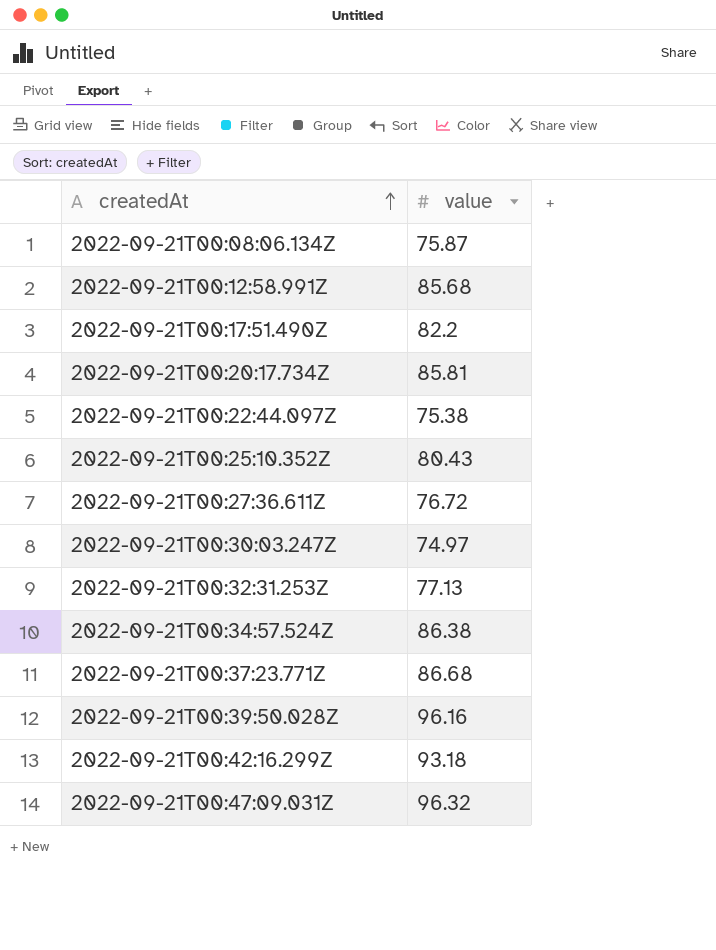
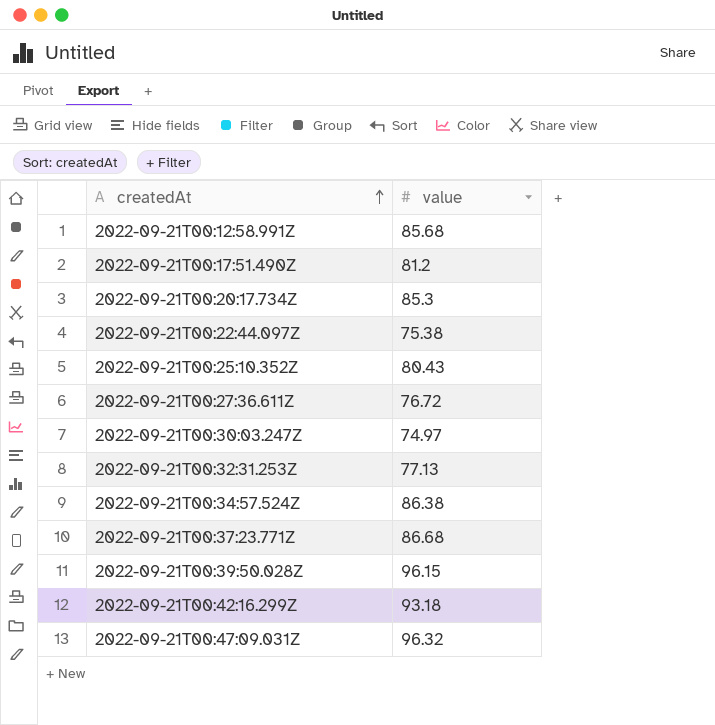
row 2022-09-21T00:08:06.134Z: 75.87 -> none
2022-09-21T00:17:51.490Z | value: 82.2 -> 81.2
2022-09-21T00:20:17.734Z | value: 85.81 -> 85.3
2022-09-21T00:39:50.028Z | value: 96.16 -> 96.15

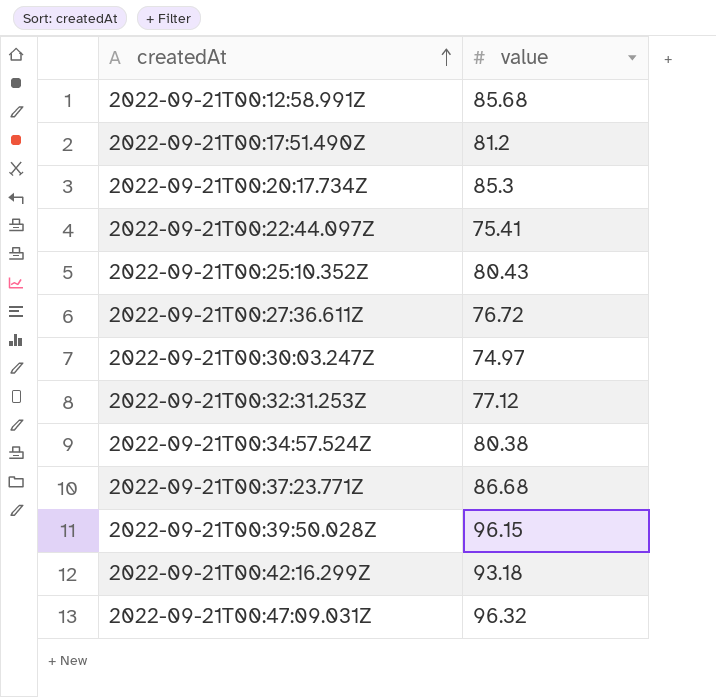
2022-09-21T00:22:44.097Z | value: 75.38 -> 75.41
2022-09-21T00:32:31.253Z | value: 77.13 -> 77.12
2022-09-21T00:34:57.524Z | value: 86.38 -> 80.38

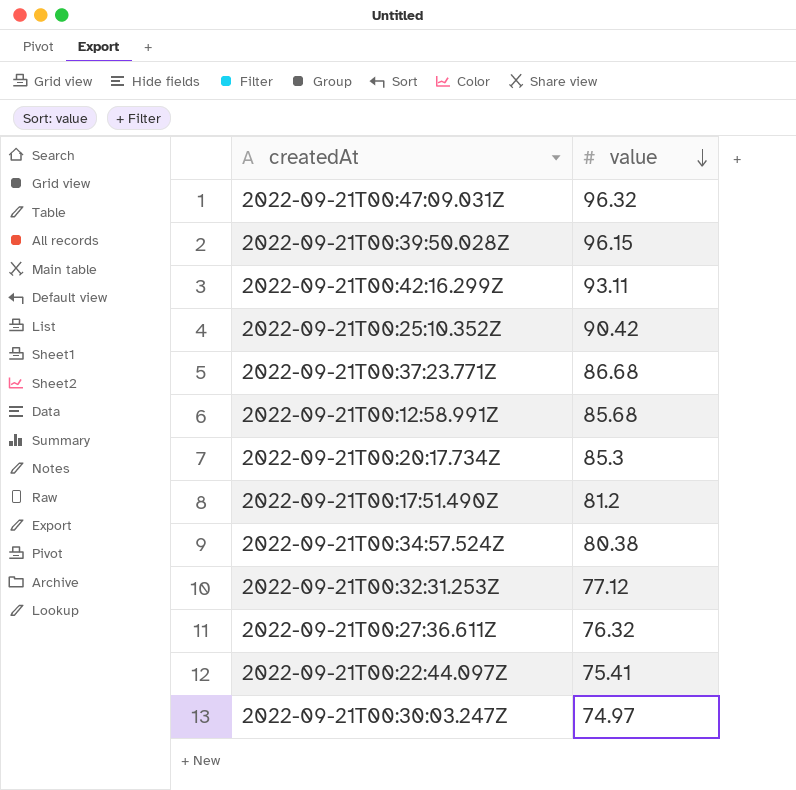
row order: createdAt ascending -> value descending
2022-09-21T00:42:16.299Z | value: 93.18 -> 93.11
2022-09-21T00:25:10.352Z | value: 80.43 -> 90.42
2022-09-21T00:27:36.611Z | value: 76.72 -> 76.32

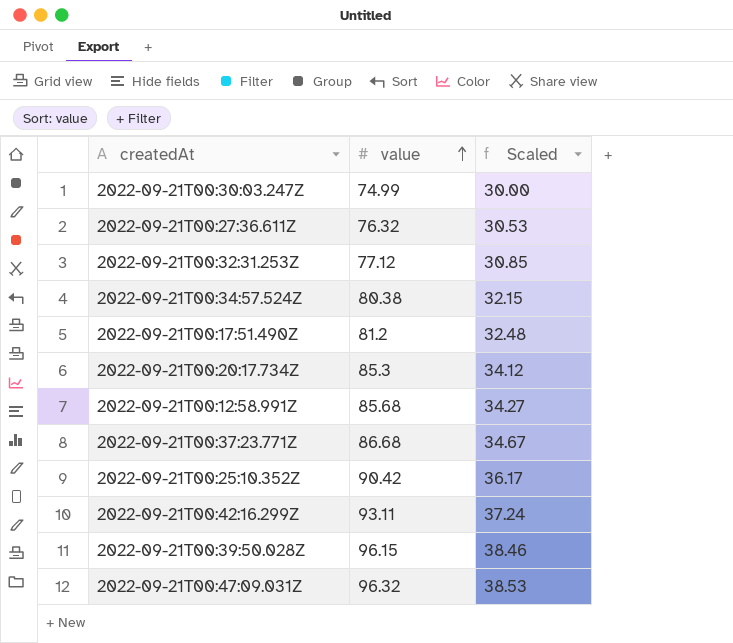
row order: value descending -> value ascending
column Scaled | formula: none -> [value] * 0.4
row 2022-09-21T00:22:44.097Z: 75.41 -> none
2022-09-21T00:30:03.247Z | value: 74.97 -> 74.99

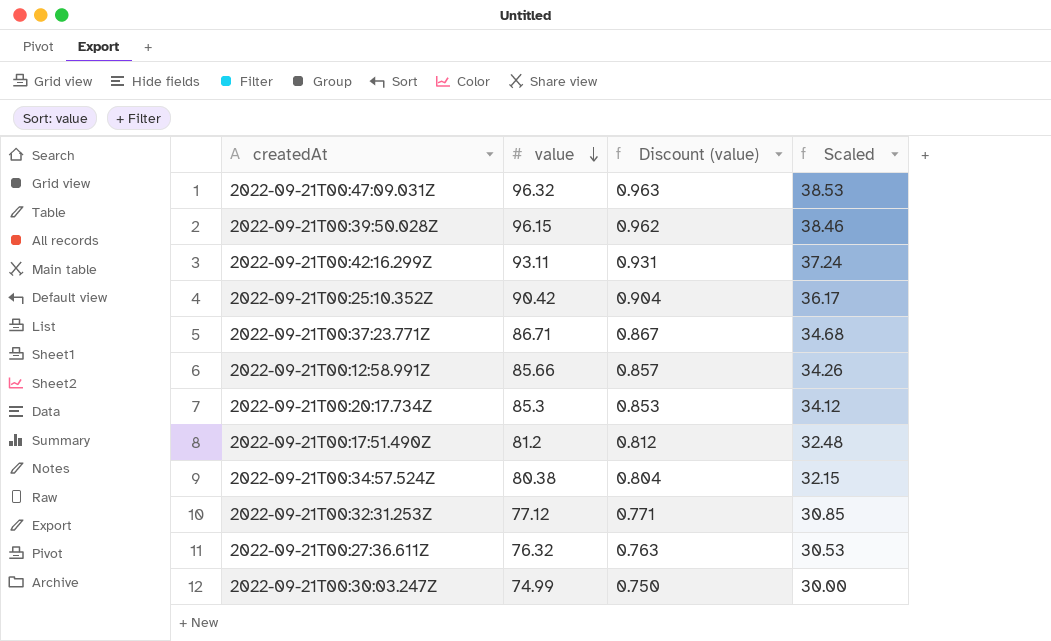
row order: value ascending -> value descending
column Discount (value) | formula: none -> [value] * 0.01
2022-09-21T00:37:23.771Z | value: 86.68 -> 86.71
2022-09-21T00:37:23.771Z | Scaled: 34.67 -> 34.68
2022-09-21T00:12:58.991Z | value: 85.68 -> 85.66
2022-09-21T00:12:58.991Z | Scaled: 34.27 -> 34.26

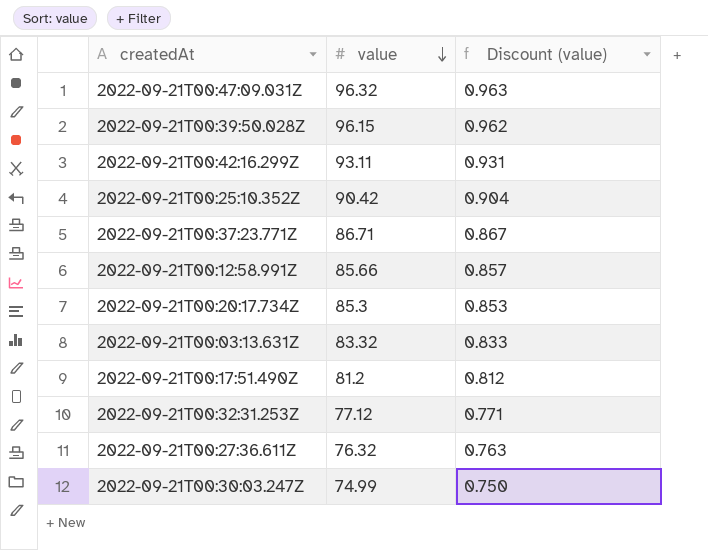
column Scaled | formula: [value] * 0.4 -> none
row 2022-09-21T00:34:57.524Z: 80.38 | 0.804 | 32.15 -> none
row 2022-09-21T00:03:13.631Z: none -> 83.32 | 0.833

